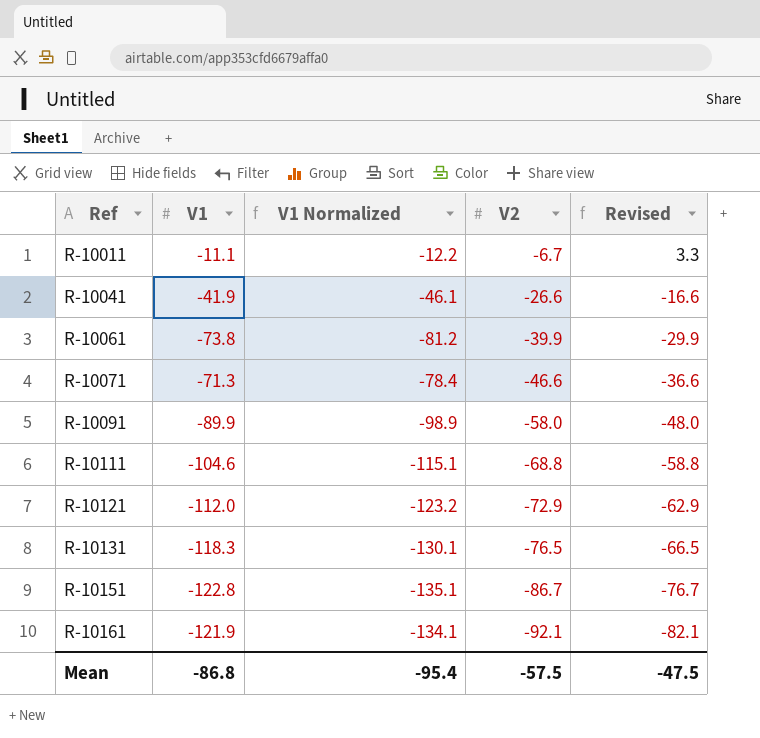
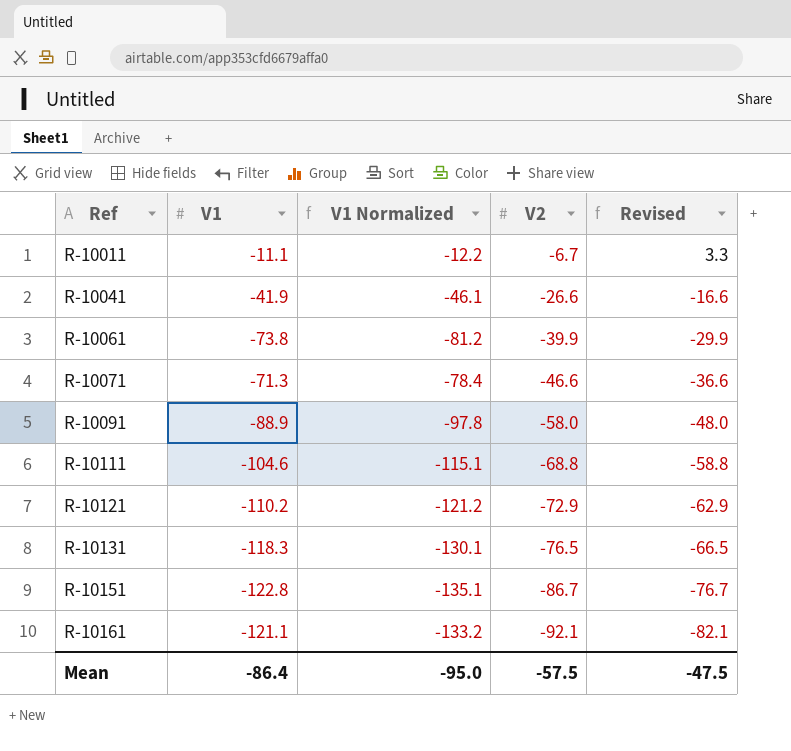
R-10091 | V1: -89.9 -> -88.9
R-10091 | V1 Normalized: -98.9 -> -97.8
R-10121 | V1: -112.0 -> -110.2
R-10121 | V1 Normalized: -123.2 -> -121.2
R-10161 | V1: -121.9 -> -121.1
R-10161 | V1 Normalized: -134.1 -> -133.2
Mean | V1: -86.8 -> -86.4
Mean | V1 Normalized: -95.4 -> -95.0

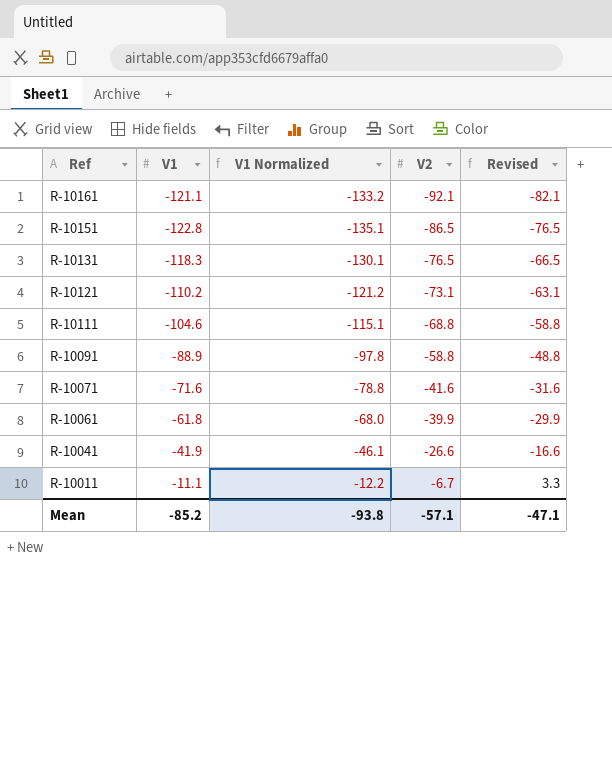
row order: Ref ascending -> Ref descending
R-10151 | V2: -86.7 -> -86.5
R-10151 | Revised: -76.7 -> -76.5
R-10121 | V2: -72.9 -> -73.1
R-10121 | Revised: -62.9 -> -63.1
R-10091 | V2: -58.0 -> -58.8
R-10091 | Revised: -48.0 -> -48.8
R-10071 | V1: -71.3 -> -71.6
R-10071 | V1 Normalized: -78.4 -> -78.8
R-10071 | V2: -46.6 -> -41.6
R-10071 | Revised: -36.6 -> -31.6
R-10061 | V1: -73.8 -> -61.8
R-10061 | V1 Normalized: -81.2 -> -68.0
Mean | V1: -86.4 -> -85.2
Mean | V1 Normalized: -95.0 -> -93.8
Mean | V2: -57.5 -> -57.1
Mean | Revised: -47.5 -> -47.1

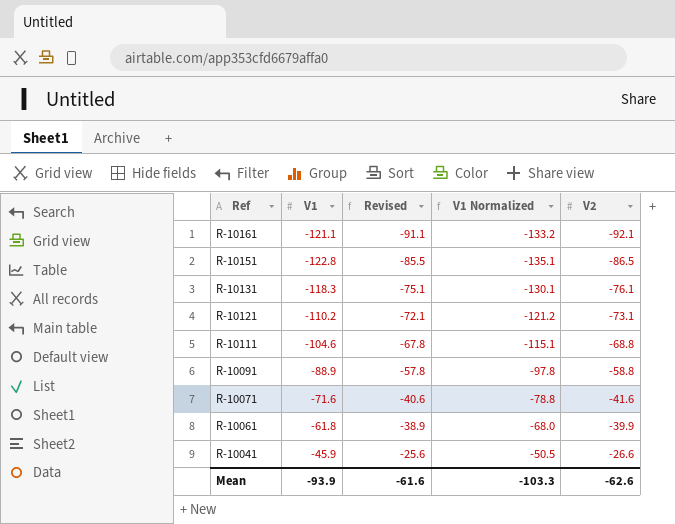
column Revised | formula: [V2] + 10 -> [V2] + 1
column Revised | position: 5 -> 3
row R-10011: -11.1 | -12.2 | -6.7 | 3.3 -> none
R-10131 | V2: -76.5 -> -76.1
R-10041 | V1: -41.9 -> -45.9
R-10041 | V1 Normalized: -46.1 -> -50.5
Mean | V1: -85.2 -> -93.9
Mean | Revised: -47.1 -> -61.6
Mean | V1 Normalized: -93.8 -> -103.3
Mean | V2: -57.1 -> -62.6

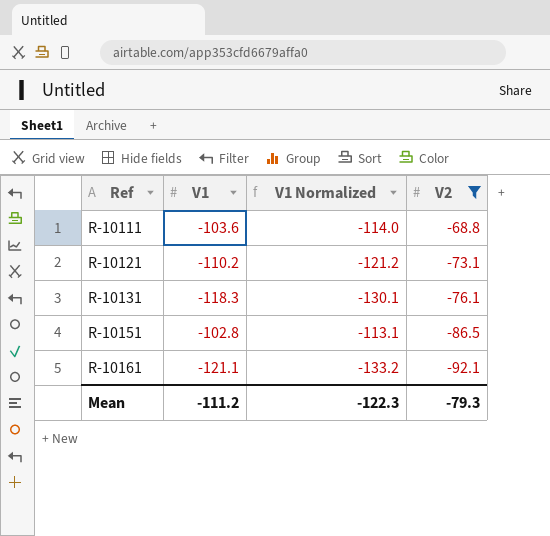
filter: none -> V2 <= -68.8
row order: Ref descending -> Ref ascending
column Revised | formula: [V2] + 1 -> none
R-10111 | V1: -104.6 -> -103.6
R-10111 | V1 Normalized: -115.1 -> -114.0
R-10151 | V1: -122.8 -> -102.8
R-10151 | V1 Normalized: -135.1 -> -113.1
Mean | V1: -93.9 -> -111.2
Mean | V1 Normalized: -103.3 -> -122.3
Mean | V2: -62.6 -> -79.3

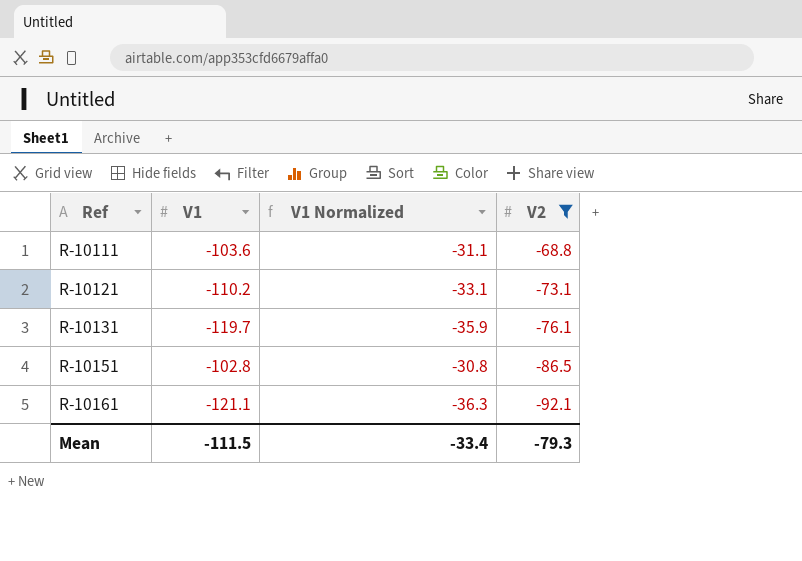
column V1 Normalized | formula: [V1] * 1.1 -> [V1] * 0.3
R-10131 | V1: -118.3 -> -119.7
Mean | V1: -111.2 -> -111.5
Mean | V1 Normalized: -122.3 -> -33.4

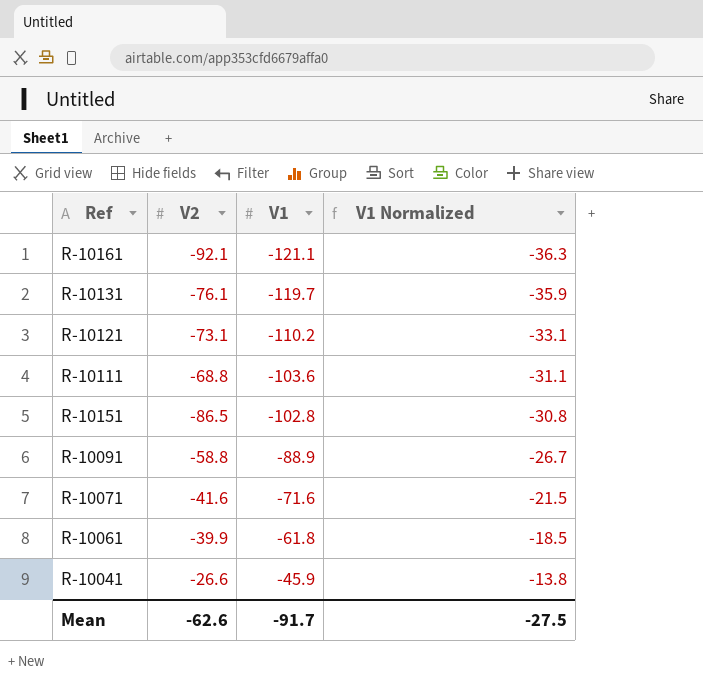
filter: V2 <= -68.8 -> none
row order: Ref ascending -> V1 ascending
column V2 | position: 4 -> 2
Mean | V2: -79.3 -> -62.6
Mean | V1: -111.5 -> -91.7
Mean | V1 Normalized: -33.4 -> -27.5

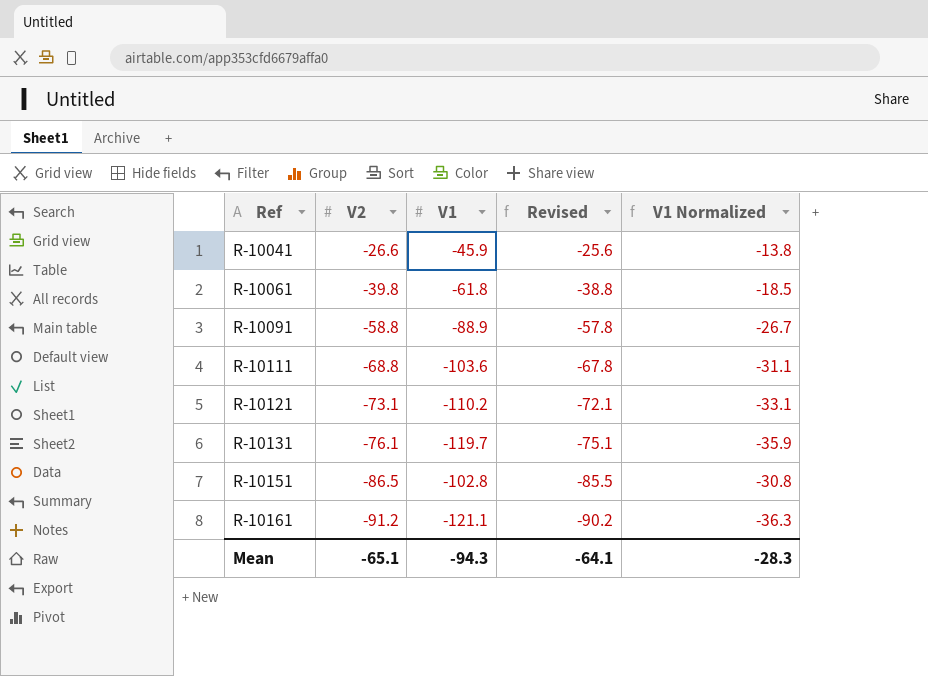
row order: V1 ascending -> Ref ascending
column Revised | formula: none -> [V2] + 1
row R-10071: -41.6 | -71.6 | -21.5 -> none
R-10061 | V2: -39.9 -> -39.8
R-10161 | V2: -92.1 -> -91.2
Mean | V2: -62.6 -> -65.1
Mean | V1: -91.7 -> -94.3
Mean | V1 Normalized: -27.5 -> -28.3

